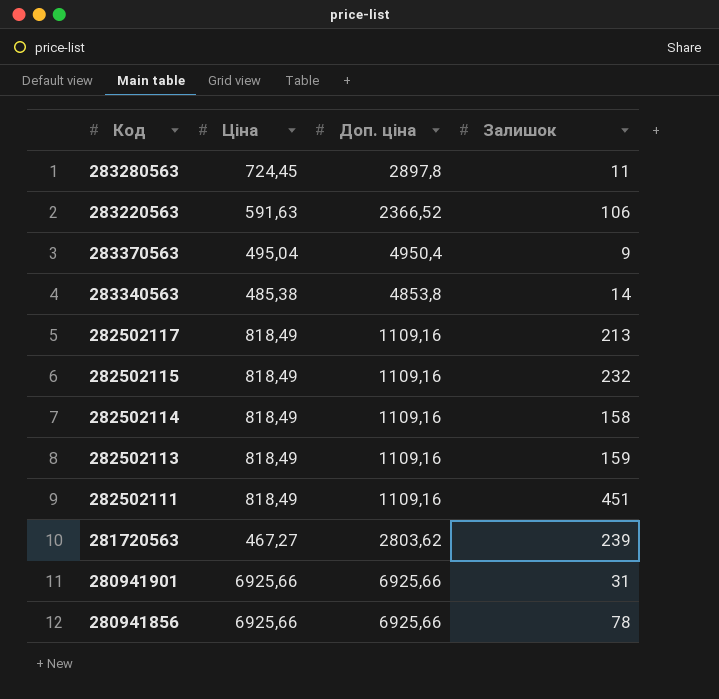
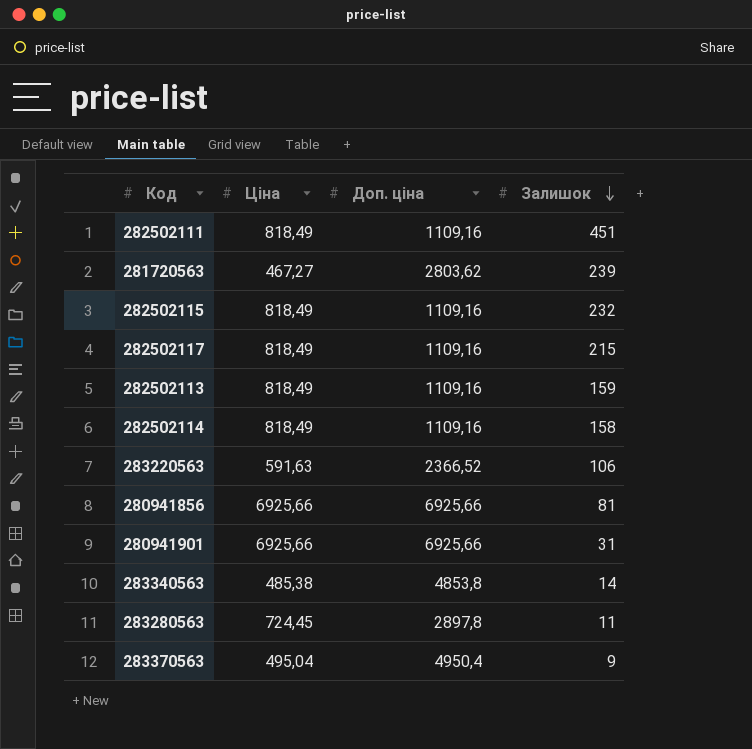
row order: none -> Залишок descending
282502117 | Залишок: 213 -> 215
280941856 | Залишок: 78 -> 81

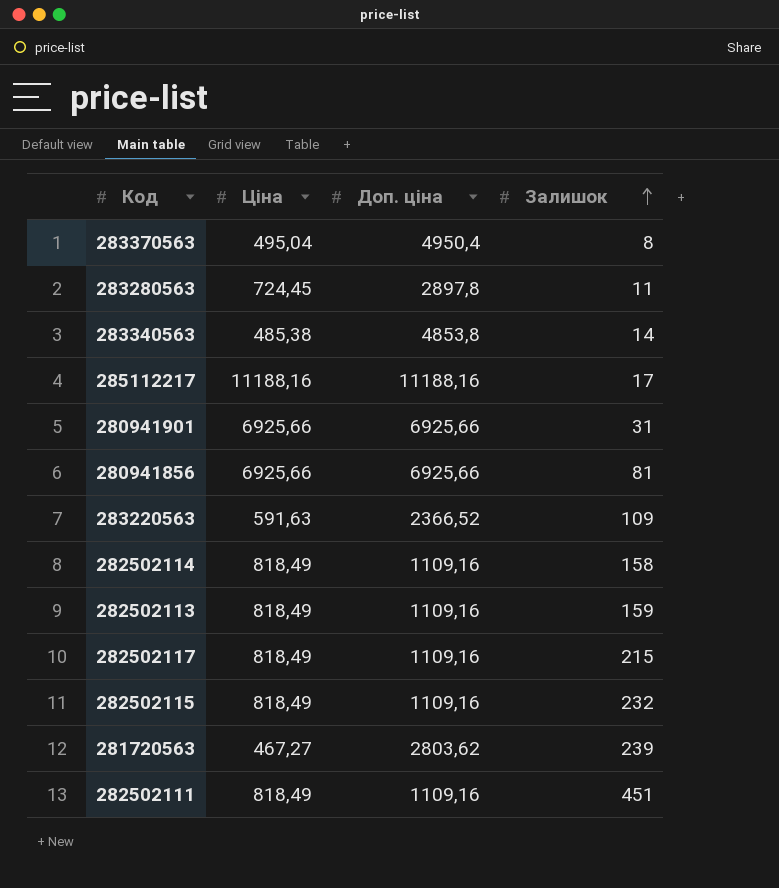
row order: Залишок descending -> Залишок ascending
283370563 | Залишок: 9 -> 8
row 285112217: none -> 11188,16 | 11188,16 | 17
283220563 | Залишок: 106 -> 109

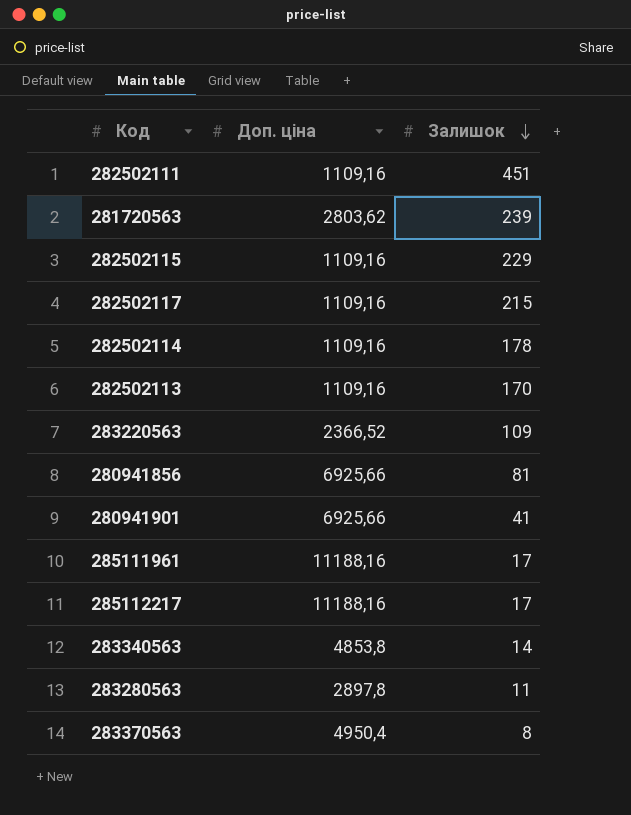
row order: Залишок ascending -> Залишок descending
column Ціна | position: 2 -> none
282502115 | Залишок: 232 -> 229
282502114 | Залишок: 158 -> 178
282502113 | Залишок: 159 -> 170
280941901 | Залишок: 31 -> 41
row 285111961: none -> 11188,16 | 17

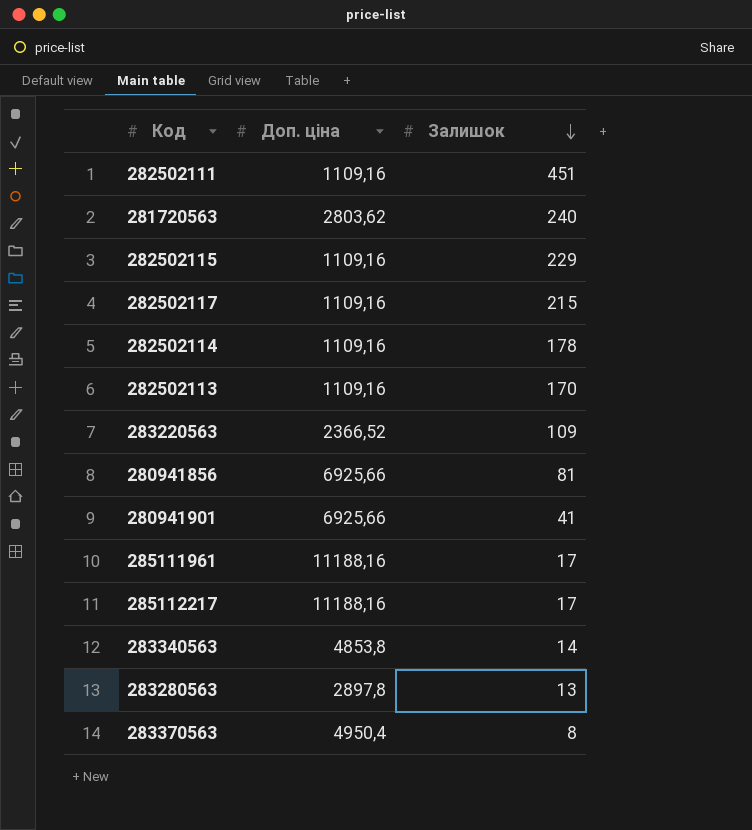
281720563 | Залишок: 239 -> 240
283280563 | Залишок: 11 -> 13

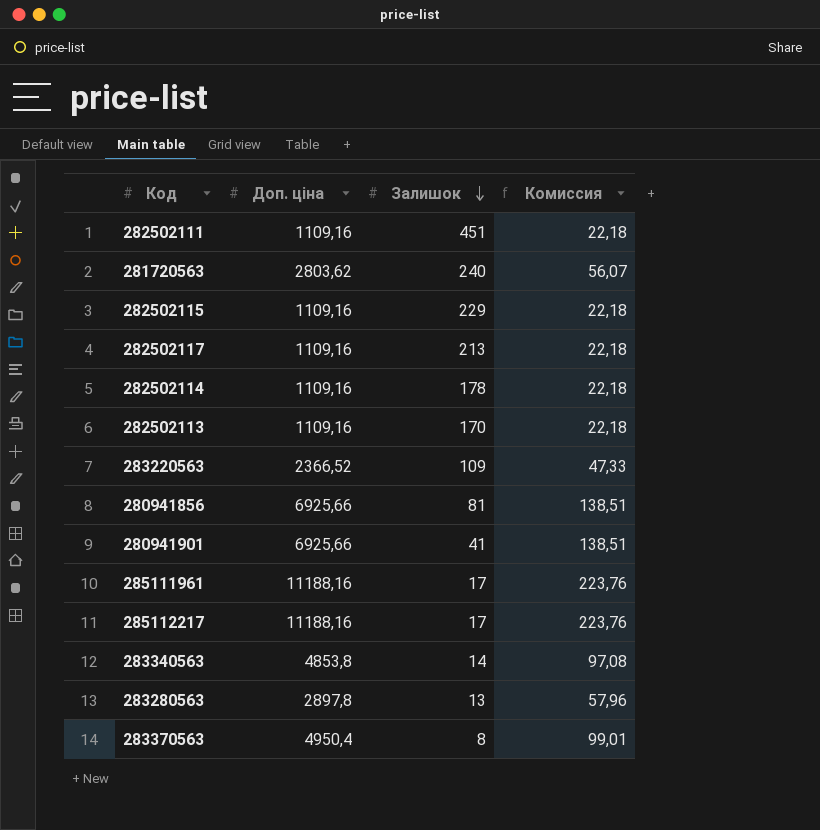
column Комиссия | formula: none -> [Доп. ціна] * 0,02
282502117 | Залишок: 215 -> 213

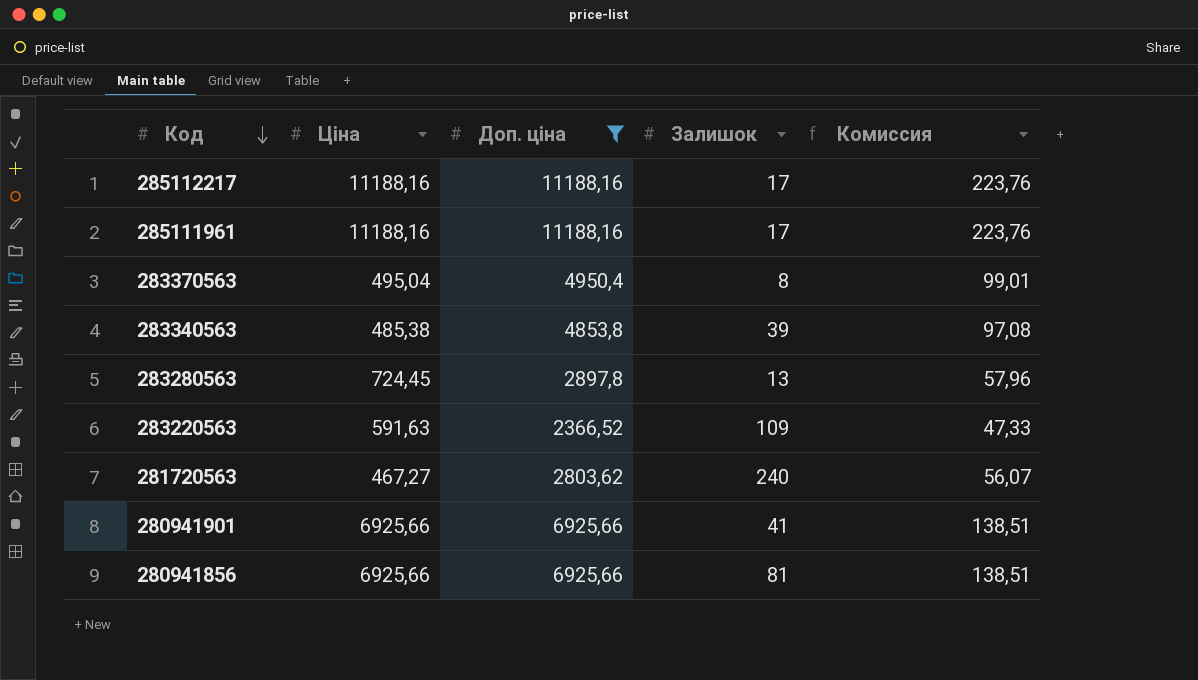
filter: none -> Доп. ціна != 1109,16
row order: Залишок descending -> Код descending
column Ціна | position: none -> 2
283340563 | Залишок: 14 -> 39

